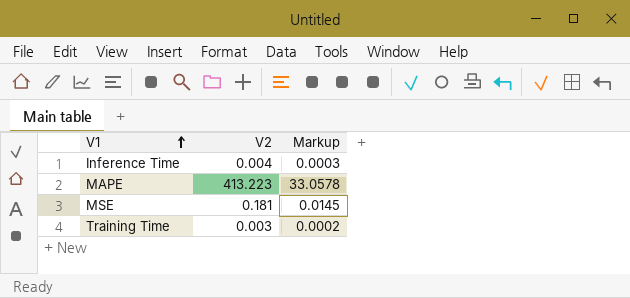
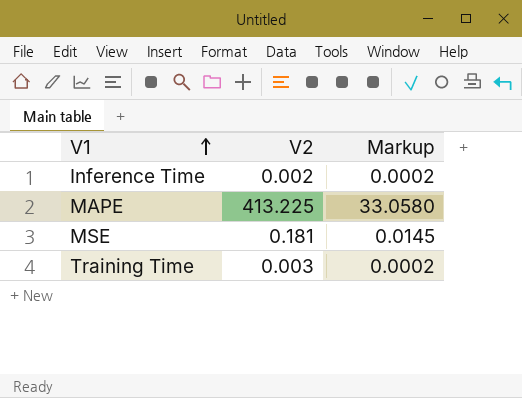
Inference Time | V2: 0.004 -> 0.002
Inference Time | Markup: 0.0003 -> 0.0002
MAPE | V2: 413.223 -> 413.225
MAPE | Markup: 33.0578 -> 33.0580

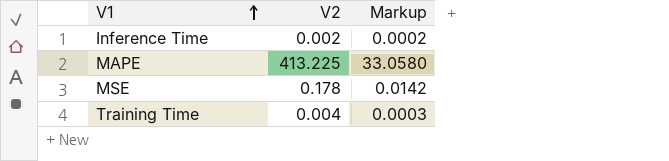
MSE | V2: 0.181 -> 0.178
MSE | Markup: 0.0145 -> 0.0142
Training Time | V2: 0.003 -> 0.004
Training Time | Markup: 0.0002 -> 0.0003

